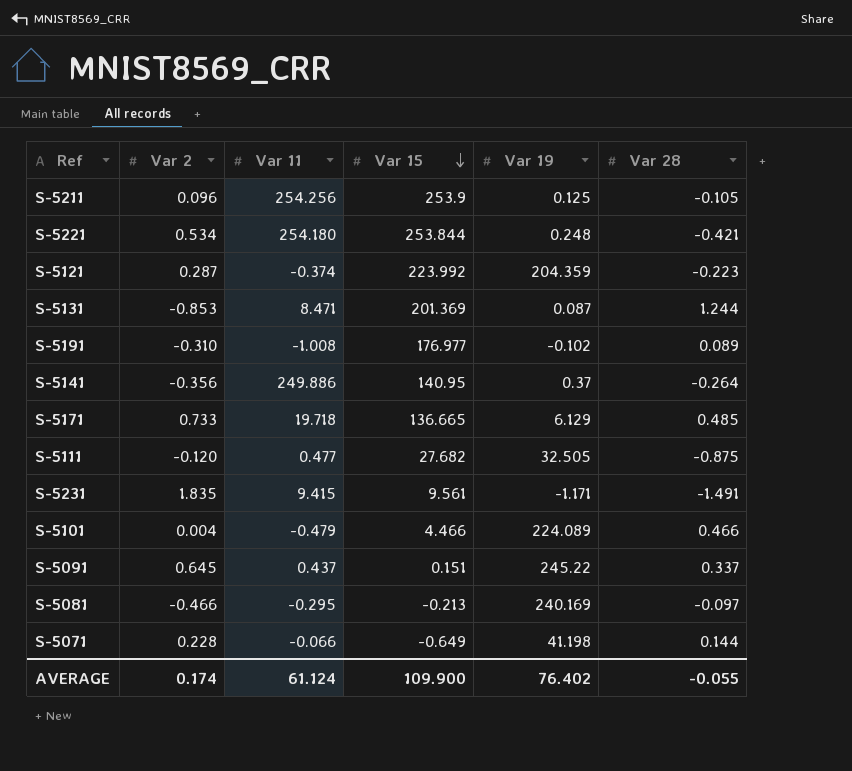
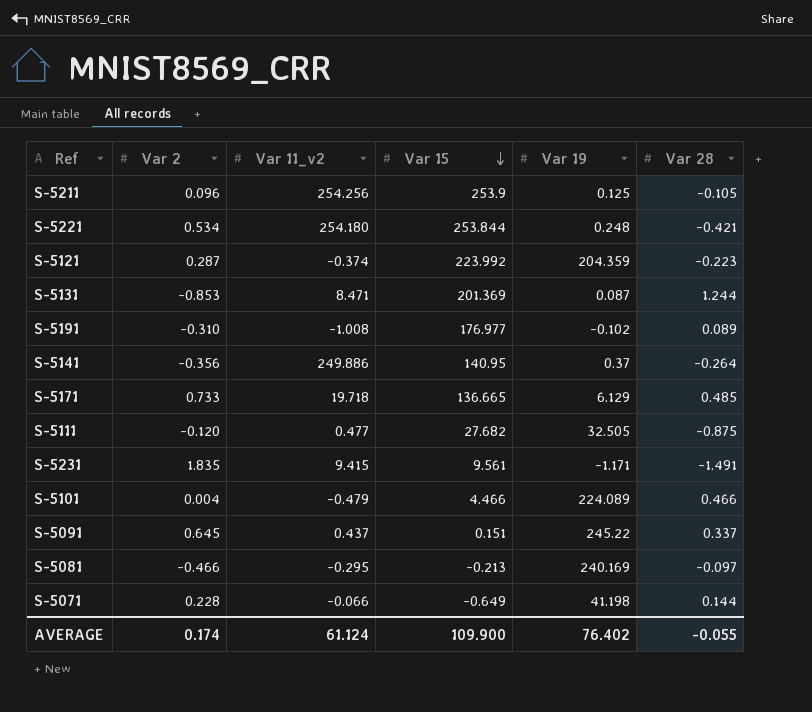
column name: Var 11 -> Var 11_v2

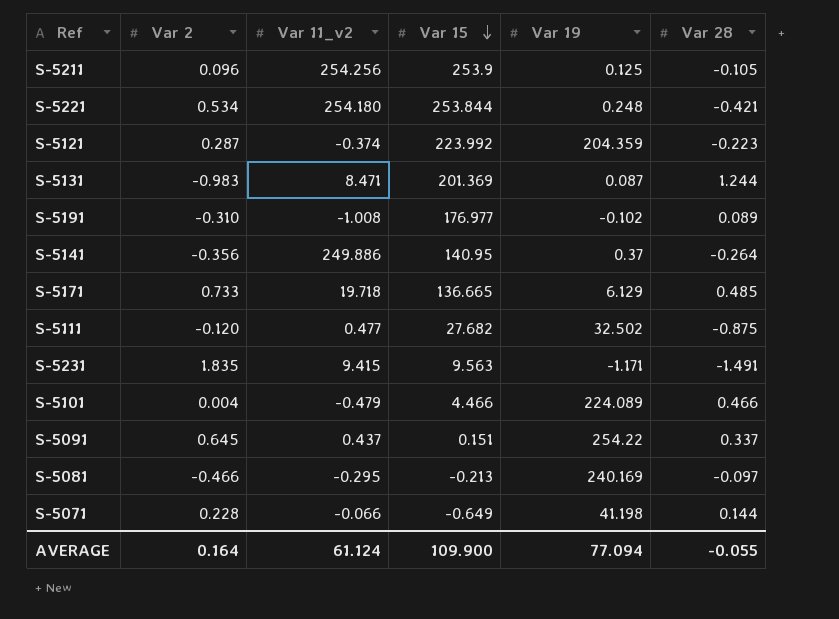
S-5131 | Var 2: -0.853 -> -0.983
S-5111 | Var 19: 32.505 -> 32.502
S-5231 | Var 15: 9.561 -> 9.563
S-5091 | Var 19: 245.22 -> 254.22
AVERAGE | Var 2: 0.174 -> 0.164
AVERAGE | Var 19: 76.402 -> 77.094

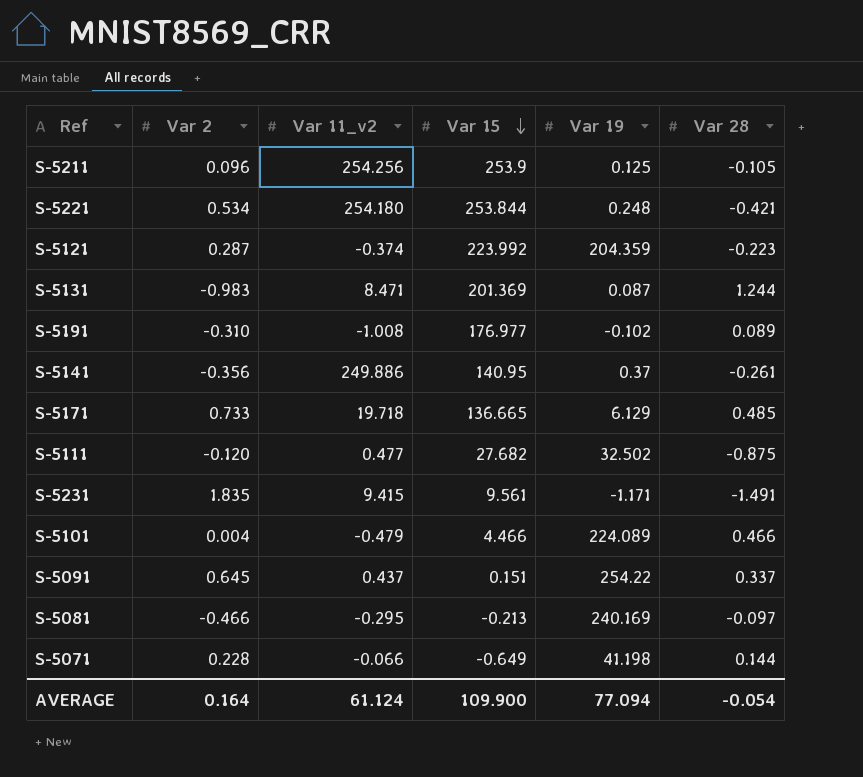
S-5141 | Var 28: -0.264 -> -0.261
S-5231 | Var 15: 9.563 -> 9.561
AVERAGE | Var 28: -0.055 -> -0.054

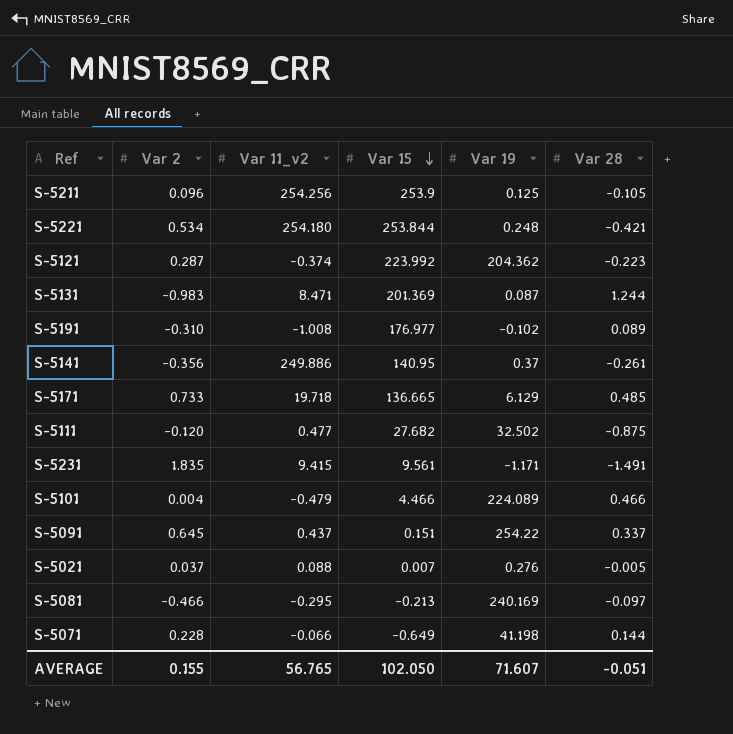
S-5121 | Var 19: 204.359 -> 204.362
row S-5021: none -> 0.037 | 0.088 | 0.007 | 0.276 | -0.005
AVERAGE | Var 2: 0.164 -> 0.155
AVERAGE | Var 11_v2: 61.124 -> 56.765
AVERAGE | Var 15: 109.900 -> 102.050
AVERAGE | Var 19: 77.094 -> 71.607
AVERAGE | Var 28: -0.054 -> -0.051

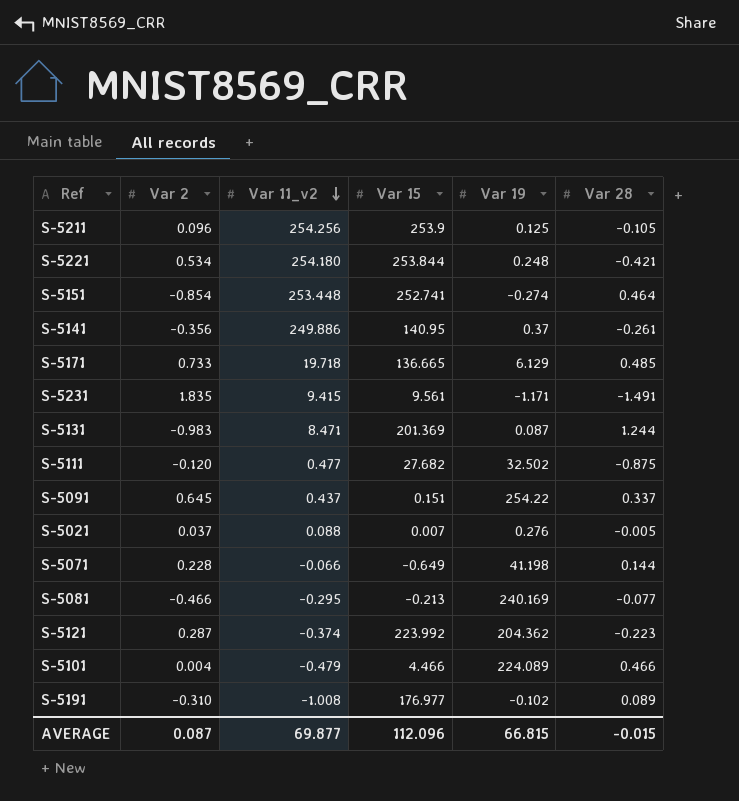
row order: Var 15 descending -> Var 11_v2 descending
row S-5151: none -> -0.854 | 253.448 | 252.741 | -0.274 | 0.464
S-5081 | Var 28: -0.097 -> -0.077
AVERAGE | Var 2: 0.155 -> 0.087
AVERAGE | Var 11_v2: 56.765 -> 69.877
AVERAGE | Var 15: 102.050 -> 112.096
AVERAGE | Var 19: 71.607 -> 66.815
AVERAGE | Var 28: -0.051 -> -0.015

